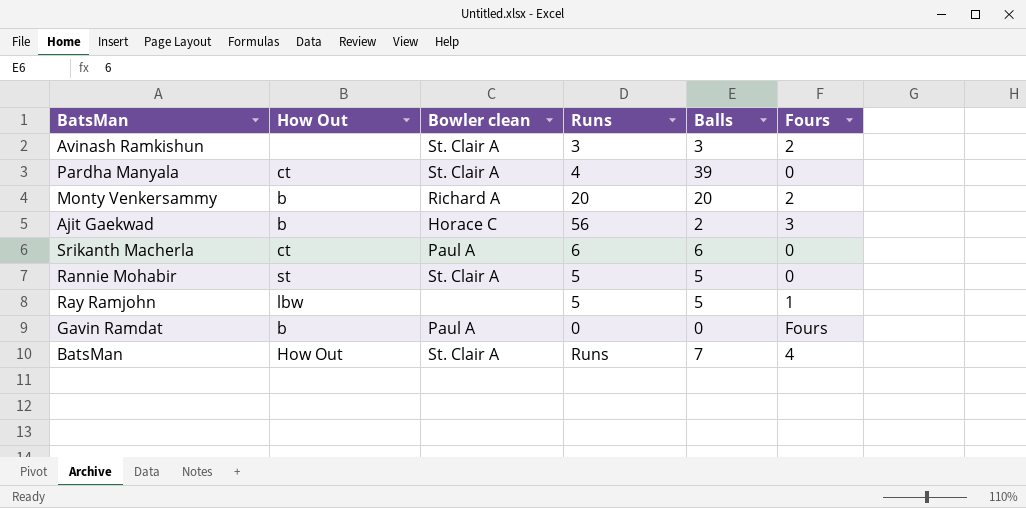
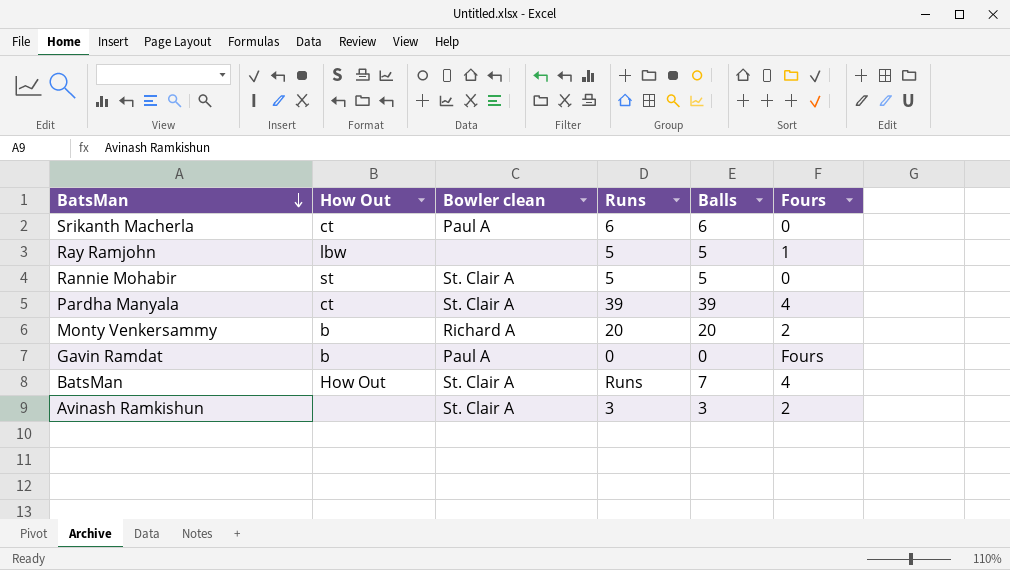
row order: none -> BatsMan descending
row Ajit Gaekwad: b | Horace C | 56 | 2 | 3 -> none
Pardha Manyala | Runs: 4 -> 39
Pardha Manyala | Fours: 0 -> 4

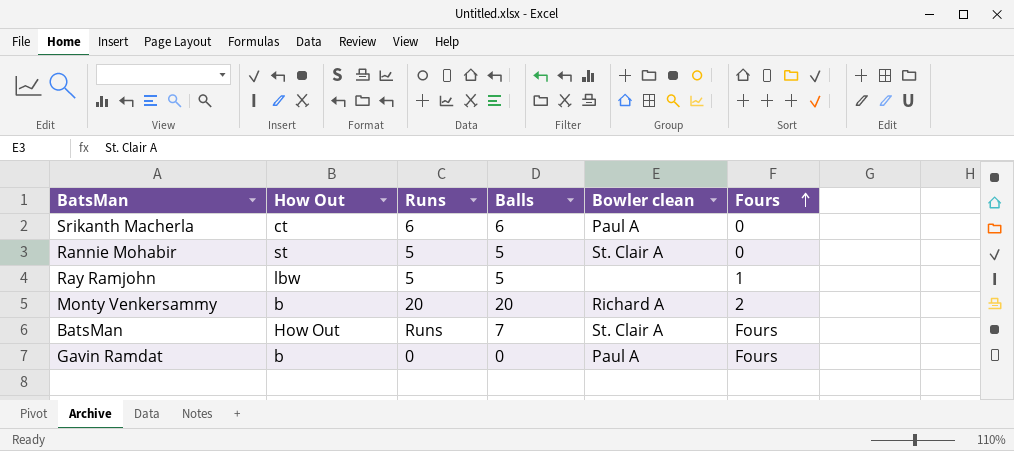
row order: BatsMan descending -> Fours ascending
column Bowler clean | position: 3 -> 5
row Pardha Manyala: ct | St. Clair A | 39 | 39 | 4 -> none
row Avinash Ramkishun: none | St. Clair A | 3 | 3 | 2 -> none
BatsMan | Fours: 4 -> Fours

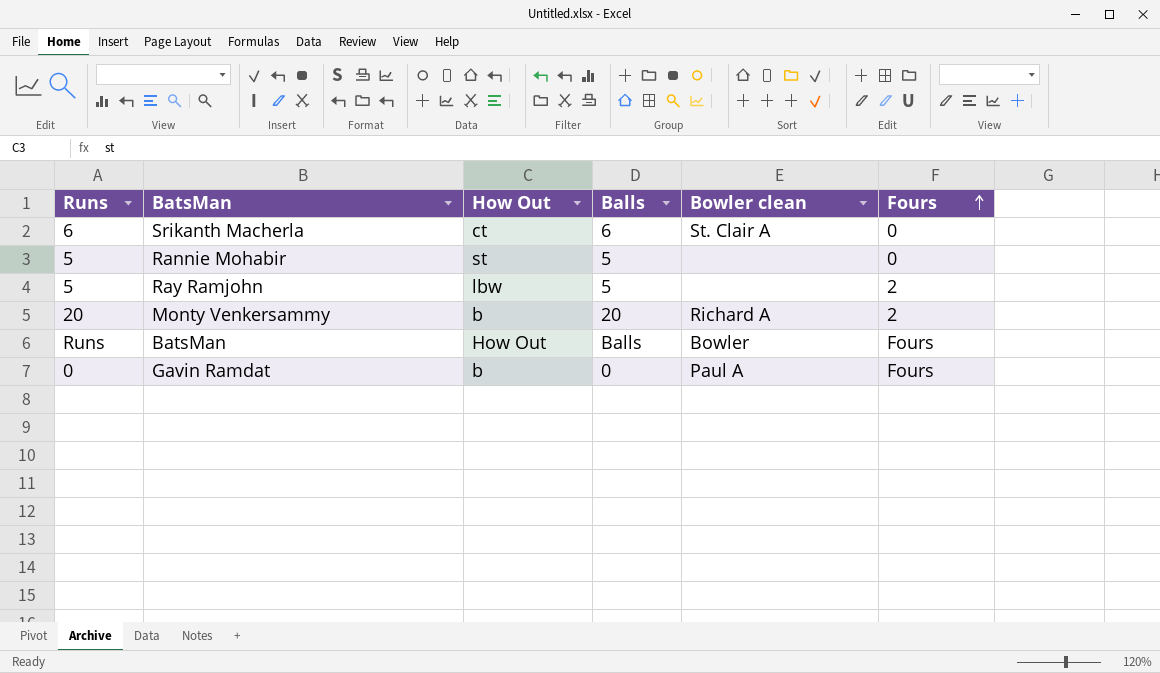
column Runs | position: 3 -> 1
Srikanth Macherla | Bowler clean: Paul A -> St. Clair A
Rannie Mohabir | Bowler clean: St. Clair A -> none
Ray Ramjohn | Fours: 1 -> 2
BatsMan | Balls: 7 -> Balls
BatsMan | Bowler clean: St. Clair A -> Bowler

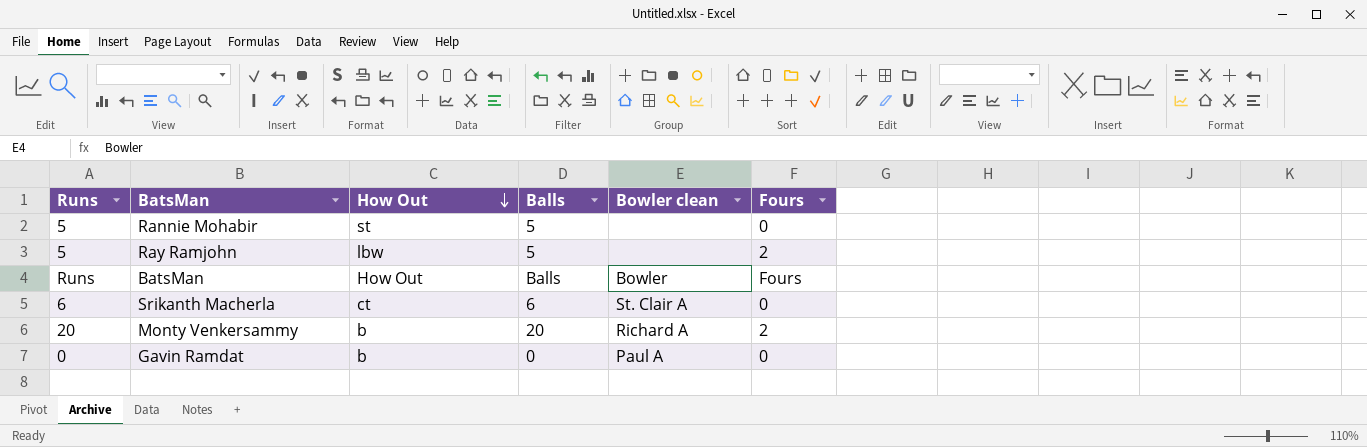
row order: Fours ascending -> How Out descending
Gavin Ramdat | Fours: Fours -> 0

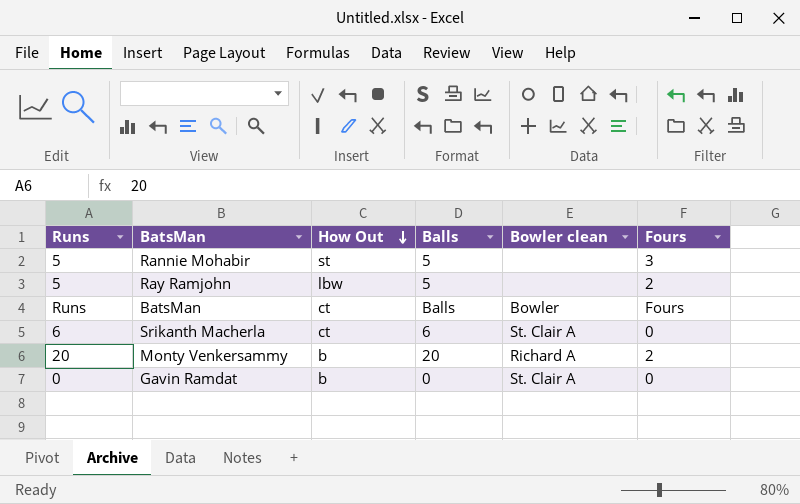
Rannie Mohabir | Fours: 0 -> 3
BatsMan | How Out: How Out -> ct
Gavin Ramdat | Bowler clean: Paul A -> St. Clair A

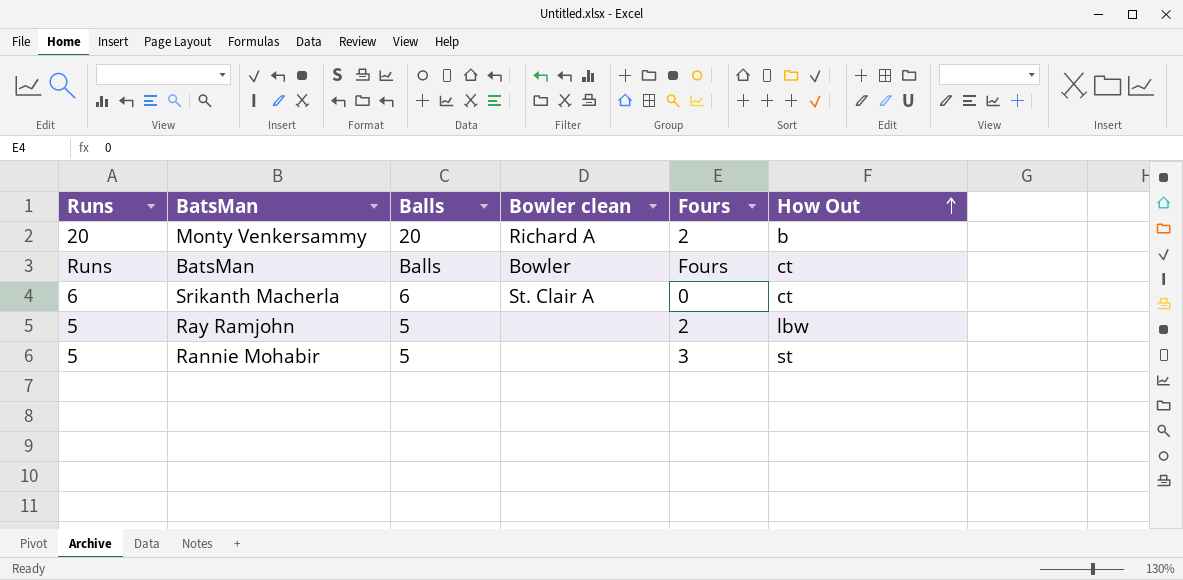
row order: How Out descending -> How Out ascending
column How Out | position: 3 -> 6
row Gavin Ramdat: 0 | b | 0 | St. Clair A | 0 -> none

